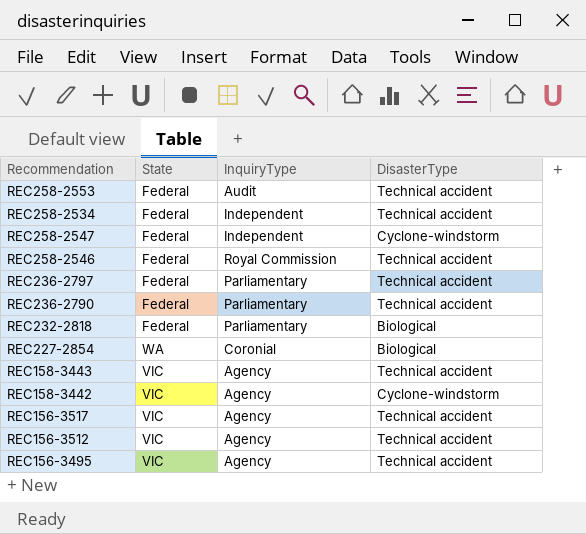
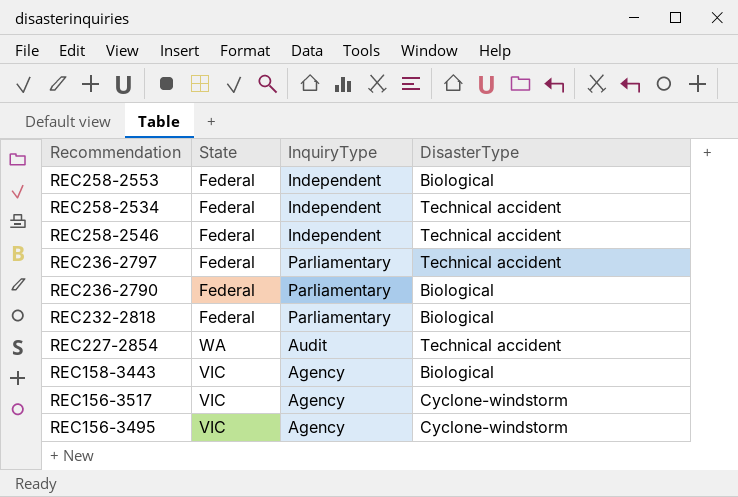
row REC258-2547: Federal | Independent | Cyclone-windstorm -> none
row REC158-3442: VIC | Agency | Cyclone-windstorm -> none
row REC156-3512: VIC | Agency | Technical accident -> none
REC258-2553 | InquiryType: Audit -> Independent
REC258-2553 | DisasterType: Technical accident -> Biological
REC258-2546 | InquiryType: Royal Commission -> Independent
REC236-2790 | DisasterType: Technical accident -> Biological
REC227-2854 | InquiryType: Coronial -> Audit
REC227-2854 | DisasterType: Biological -> Technical accident
REC158-3443 | DisasterType: Technical accident -> Biological
REC156-3517 | DisasterType: Technical accident -> Cyclone-windstorm
REC156-3495 | DisasterType: Technical accident -> Cyclone-windstorm

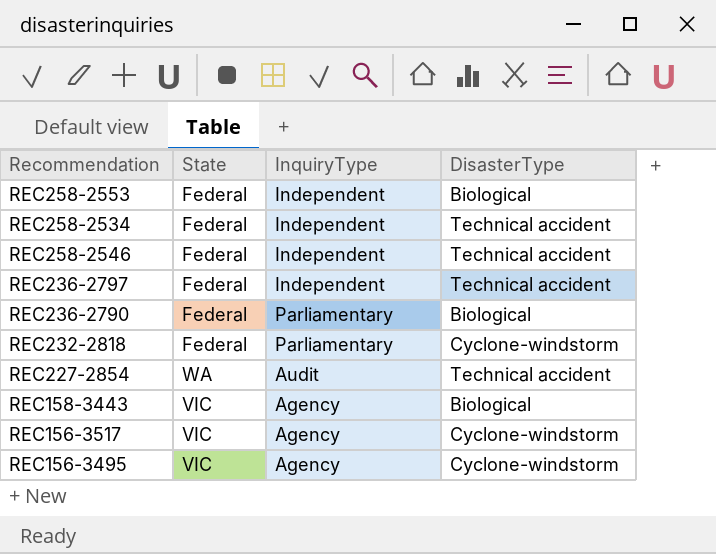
REC236-2797 | InquiryType: Parliamentary -> Independent
REC232-2818 | DisasterType: Biological -> Cyclone-windstorm

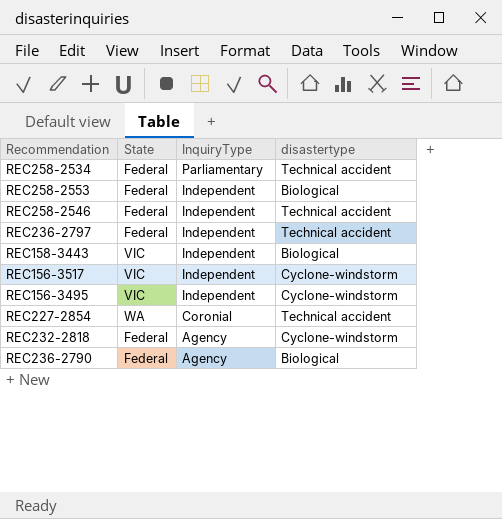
row order: none -> InquiryType descending
column name: DisasterType -> disastertype
REC258-2534 | InquiryType: Independent -> Parliamentary
REC158-3443 | InquiryType: Agency -> Independent
REC156-3517 | InquiryType: Agency -> Independent
REC156-3495 | InquiryType: Agency -> Independent
REC227-2854 | InquiryType: Audit -> Coronial
REC232-2818 | InquiryType: Parliamentary -> Agency
REC236-2790 | InquiryType: Parliamentary -> Agency

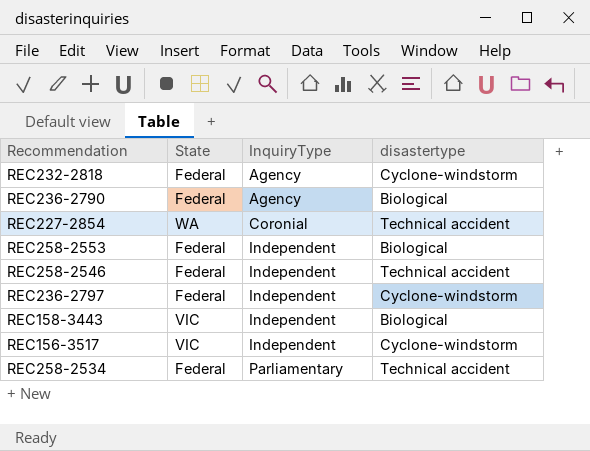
row order: InquiryType descending -> InquiryType ascending
row REC156-3495: VIC | Independent | Cyclone-windstorm -> none
REC236-2797 | disastertype: Technical accident -> Cyclone-windstorm

